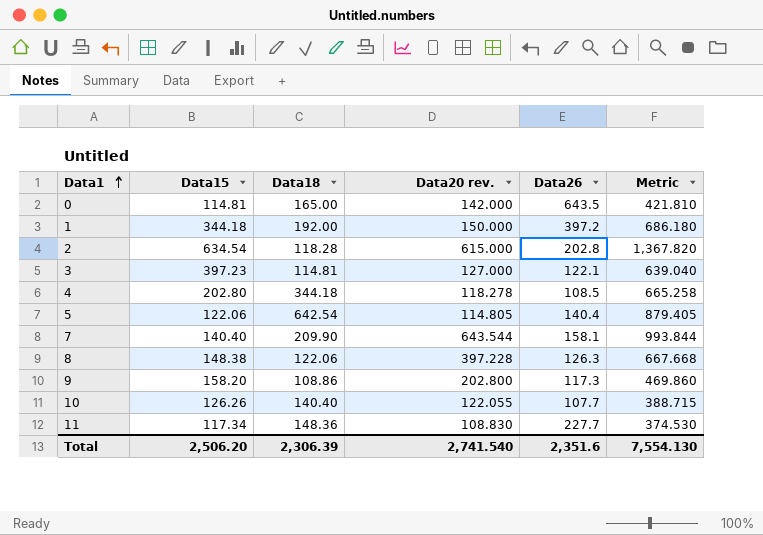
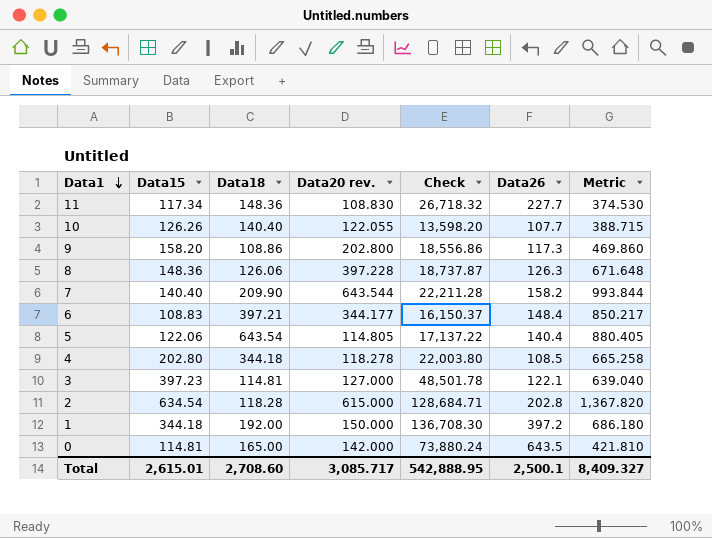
row order: Data1 ascending -> Data1 descending
column Check | formula: none -> [Data15] * [Data26]
8 | Data15: 148.38 -> 148.36
8 | Data18: 122.06 -> 126.06
8 | Metric: 667.668 -> 671.648
7 | Data26: 158.1 -> 158.2
row 6: none -> 108.83 | 397.21 | 344.177 | 16,150.37 | 148.4 | 850.217
5 | Data18: 642.54 -> 643.54
5 | Metric: 879.405 -> 880.405
Total | Data15: 2,506.20 -> 2,615.01
Total | Data18: 2,306.39 -> 2,708.60
Total | Data20 rev.: 2,741.540 -> 3,085.717
Total | Data26: 2,351.6 -> 2,500.1
Total | Metric: 7,554.130 -> 8,409.327

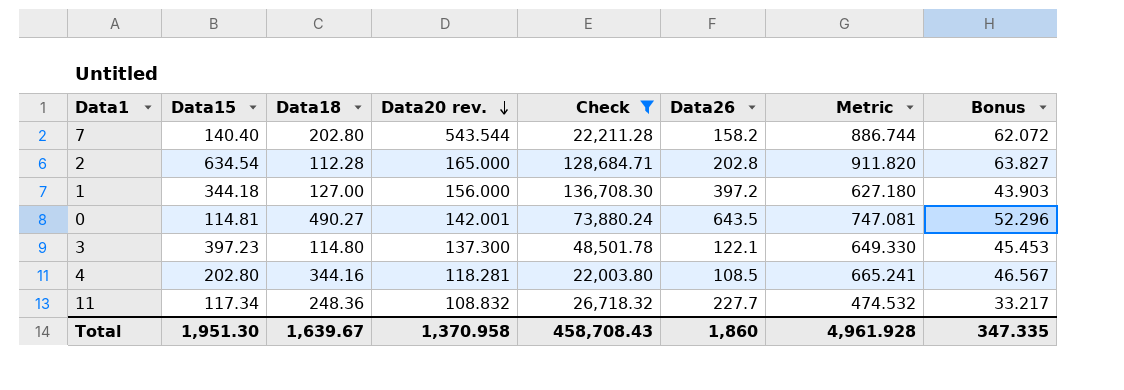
filter: none -> Check >= 22,003.80
row order: Data1 descending -> Data20 rev. descending
column Bonus | formula: none -> [Metric] * 0.07
7 | Data18: 209.90 -> 202.80
7 | Data20 rev.: 643.544 -> 543.544
7 | Metric: 993.844 -> 886.744
2 | Data18: 118.28 -> 112.28
2 | Data20 rev.: 615.000 -> 165.000
2 | Metric: 1,367.820 -> 911.820
1 | Data18: 192.00 -> 127.00
1 | Data20 rev.: 150.000 -> 156.000
1 | Metric: 686.180 -> 627.180
0 | Data18: 165.00 -> 490.27
0 | Data20 rev.: 142.000 -> 142.001
0 | Metric: 421.810 -> 747.081
3 | Data18: 114.81 -> 114.80
3 | Data20 rev.: 127.000 -> 137.300
3 | Metric: 639.040 -> 649.330
4 | Data18: 344.18 -> 344.16
4 | Data20 rev.: 118.278 -> 118.281
4 | Metric: 665.258 -> 665.241
11 | Data18: 148.36 -> 248.36
11 | Data20 rev.: 108.830 -> 108.832
11 | Metric: 374.530 -> 474.532
Total | Data15: 2,615.01 -> 1,951.30
Total | Data18: 2,708.60 -> 1,639.67
Total | Data20 rev.: 3,085.717 -> 1,370.958
Total | Check: 542,888.95 -> 458,708.43
Total | Data26: 2,500.1 -> 1,860
Total | Metric: 8,409.327 -> 4,961.928

